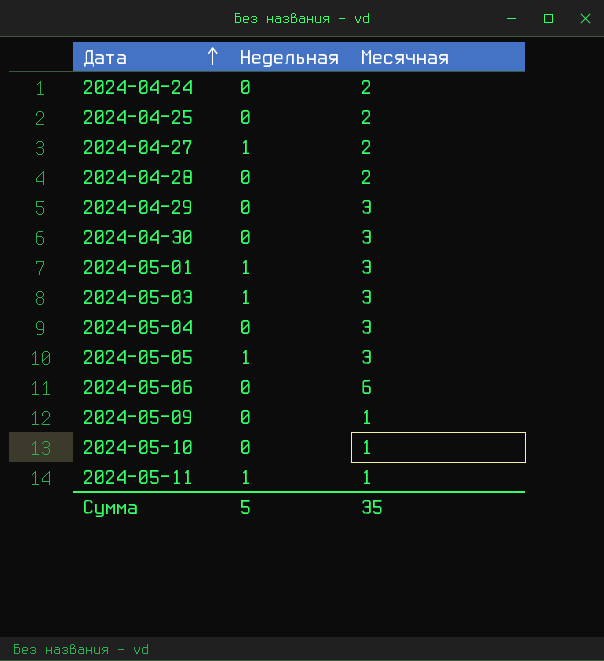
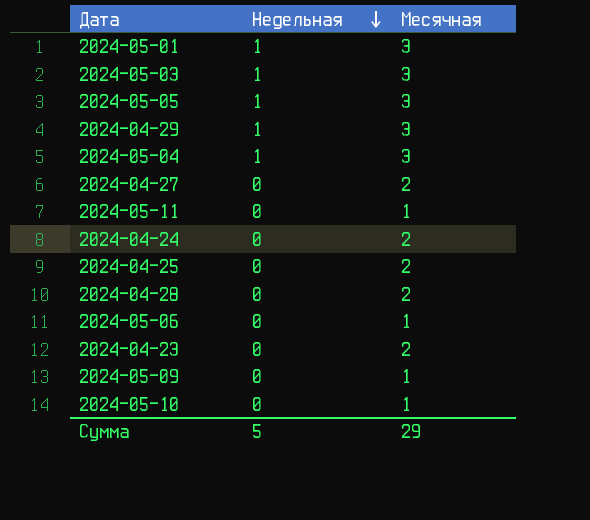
row order: Дата ascending -> Недельная descending
row 2024-04-30: 0 | 3 -> none
2024-04-29 | Недельная: 0 -> 1
2024-05-04 | Недельная: 0 -> 1
2024-04-27 | Недельная: 1 -> 0
2024-05-11 | Недельная: 1 -> 0
2024-05-06 | Месячная: 6 -> 1
row 2024-04-23: none -> 0 | 2
Сумма | Месячная: 35 -> 29

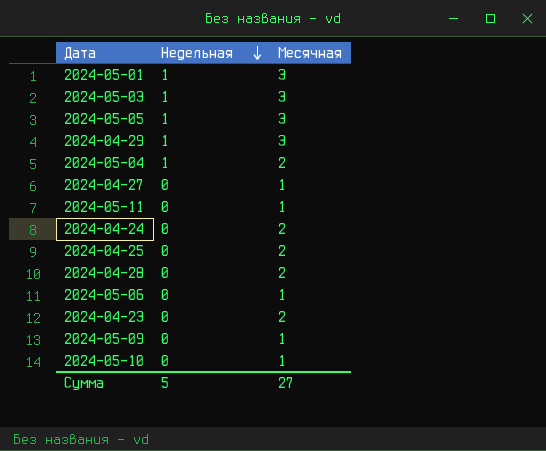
2024-05-04 | Месячная: 3 -> 2
2024-04-27 | Месячная: 2 -> 1
Сумма | Месячная: 29 -> 27

